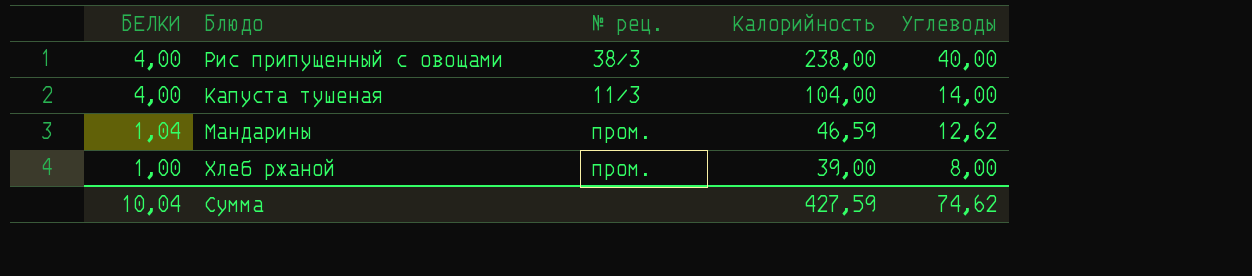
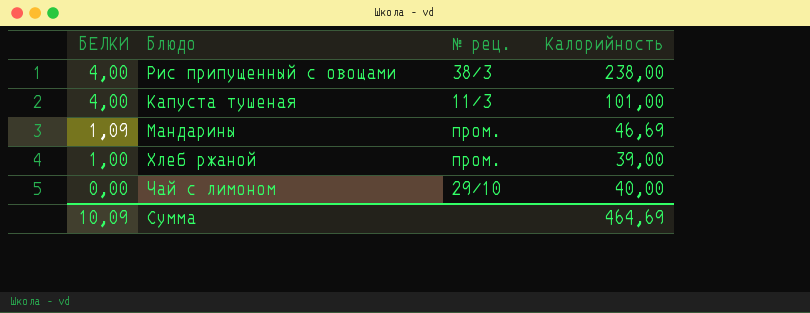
column Углеводы | position: 5 -> none
Капуста тушеная | Калорийность: 104,00 -> 101,00
Мандарины | БЕЛКИ: 1,04 -> 1,09
Мандарины | Калорийность: 46,59 -> 46,69
row Чай с лимоном: none -> 0,00 | 29/10 | 40,00
Сумма | БЕЛКИ: 10,04 -> 10,09
Сумма | Калорийность: 427,59 -> 464,69

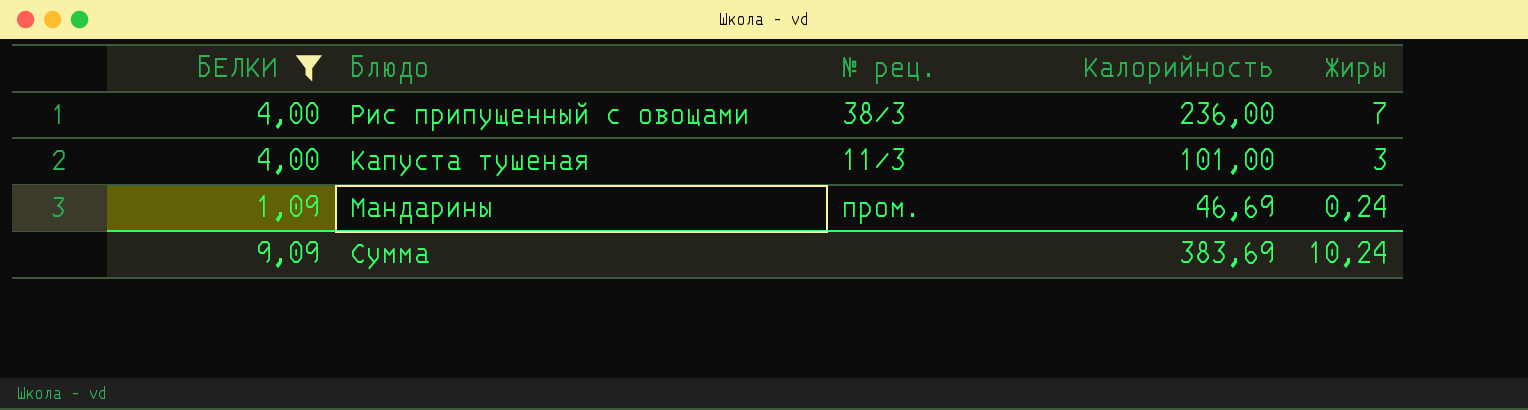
filter: none -> БЕЛКИ >= 1,09
column Жиры | position: none -> 5
Рис припущенный с овощами | Калорийность: 238,00 -> 236,00
Сумма | БЕЛКИ: 10,09 -> 9,09
Сумма | Калорийность: 464,69 -> 383,69

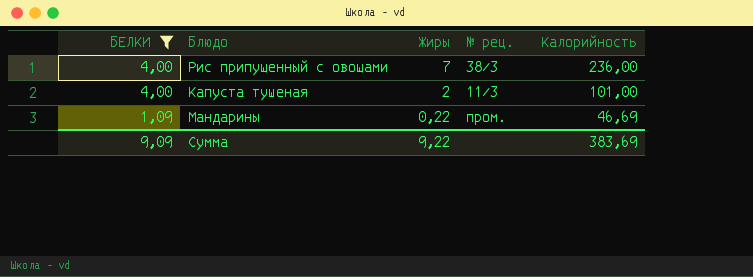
column Жиры | position: 5 -> 3
Капуста тушеная | Жиры: 3 -> 2
Мандарины | Жиры: 0,24 -> 0,22
Сумма | Жиры: 10,24 -> 9,22

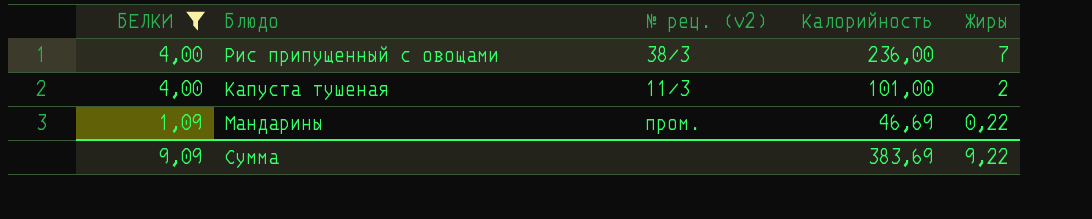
column name: № рец. -> № рец. (v2)
column Жиры | position: 3 -> 5

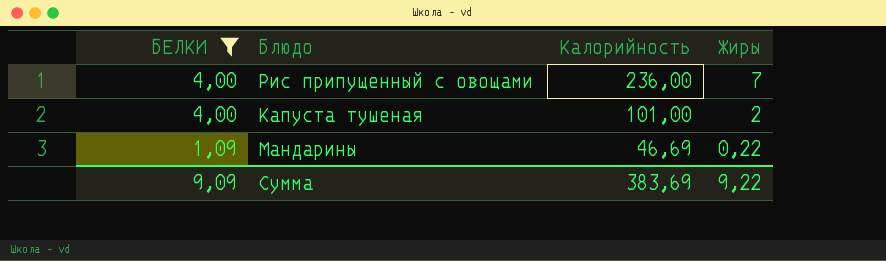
column № рец. (v2) | position: 3 -> none

